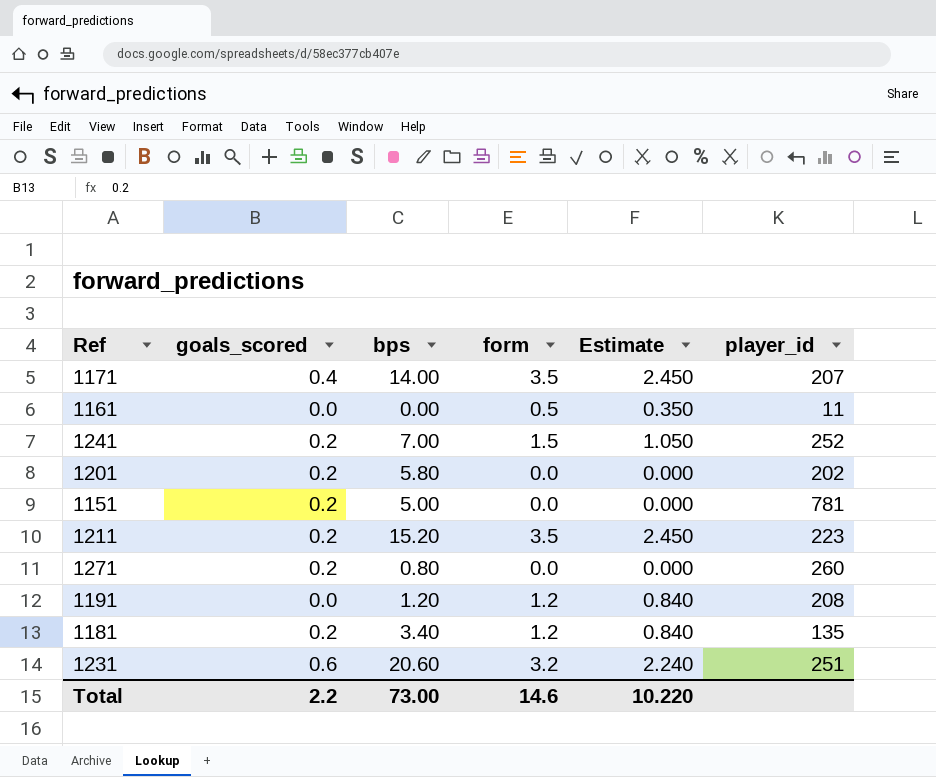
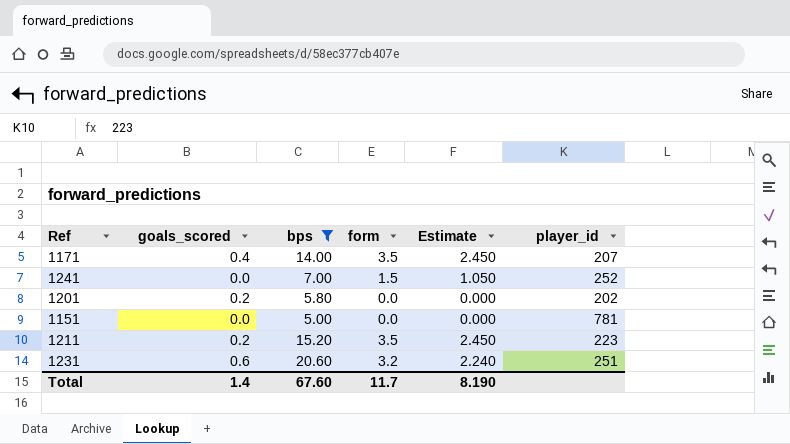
filter: none -> bps >= 5.00
1241 | goals_scored: 0.2 -> 0.0
1151 | goals_scored: 0.2 -> 0.0
Total | goals_scored: 2.2 -> 1.4
Total | bps: 73.00 -> 67.60
Total | form: 14.6 -> 11.7
Total | Estimate: 10.220 -> 8.190

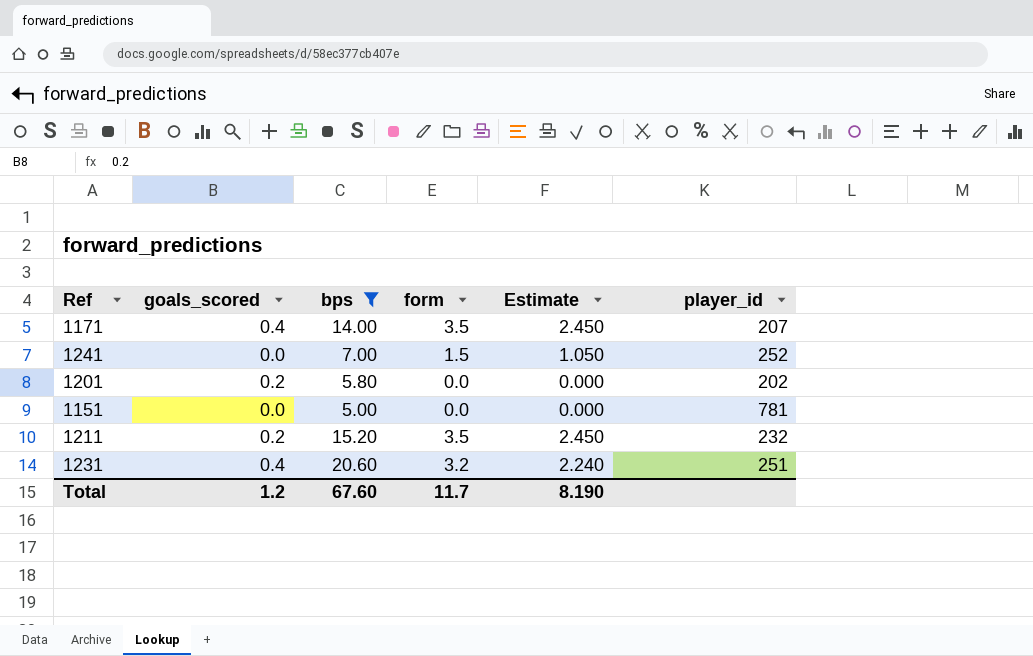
1211 | player_id: 223 -> 232
1231 | goals_scored: 0.6 -> 0.4
Total | goals_scored: 1.4 -> 1.2

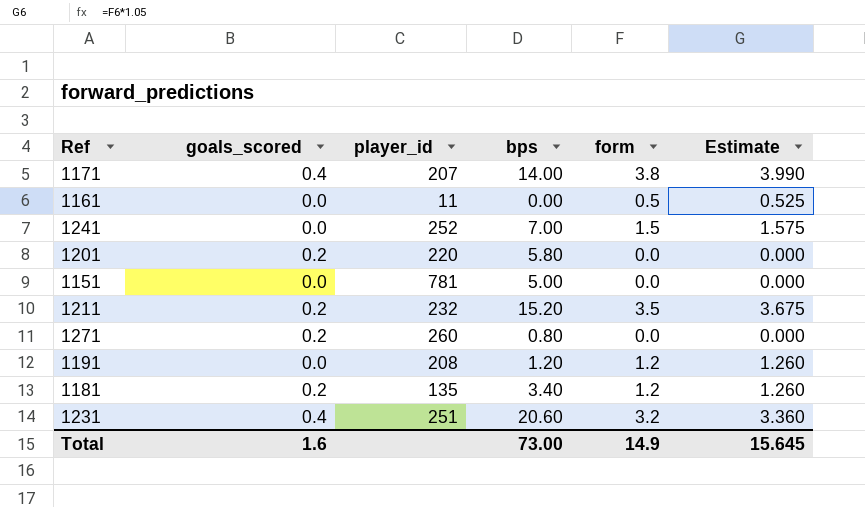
filter: bps >= 5.00 -> none
column player_id | position: 6 -> 3
column Estimate | formula: [form] * 0.7 -> [form] * 1.05
1171 | form: 3.5 -> 3.8
1201 | player_id: 202 -> 220
Total | goals_scored: 1.2 -> 1.6
Total | bps: 67.60 -> 73.00
Total | form: 11.7 -> 14.9
Total | Estimate: 8.190 -> 15.645

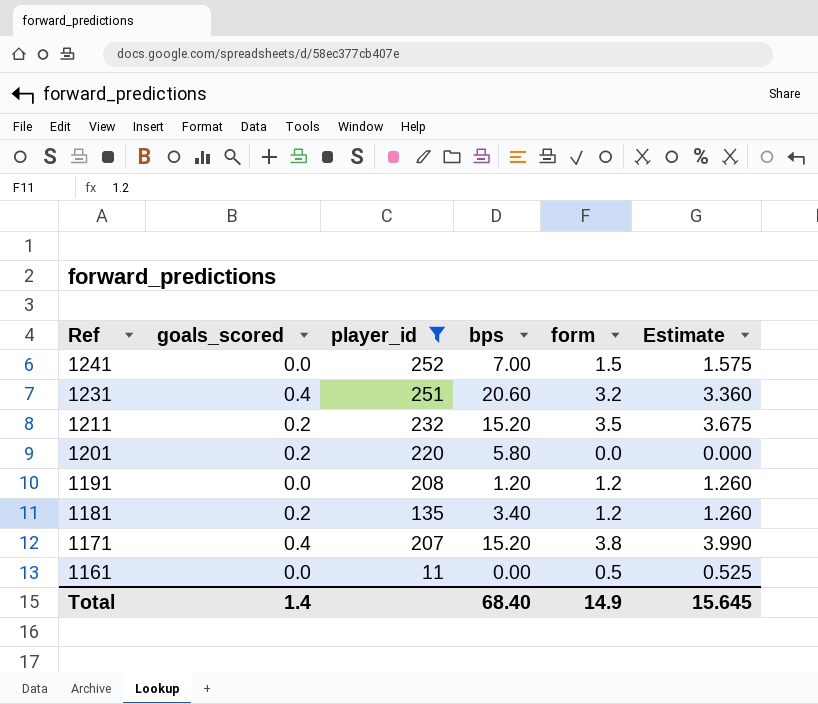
filter: none -> player_id <= 252
row order: none -> Ref descending
1171 | bps: 14.00 -> 15.20
Total | goals_scored: 1.6 -> 1.4
Total | bps: 73.00 -> 68.40

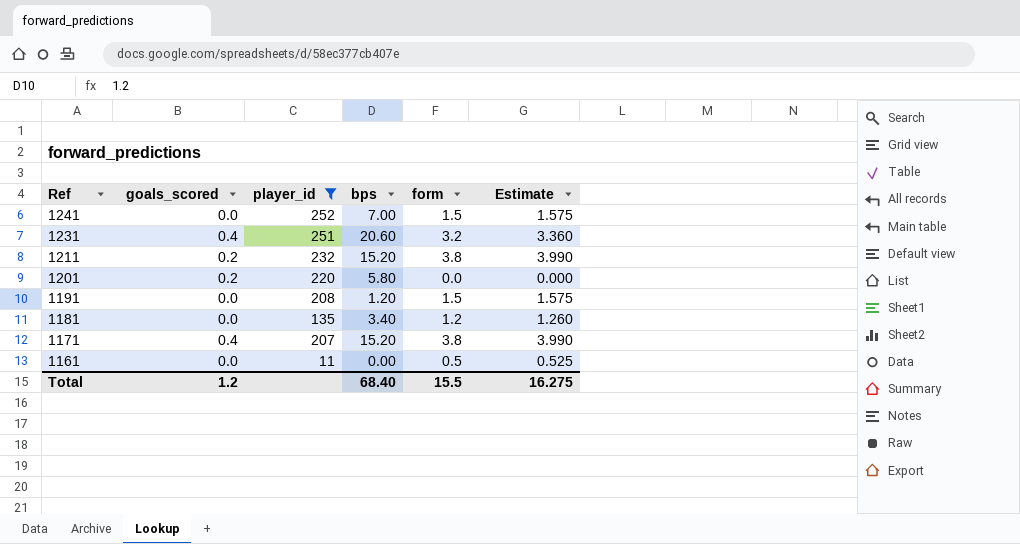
1211 | form: 3.5 -> 3.8
1211 | Estimate: 3.675 -> 3.990
1191 | form: 1.2 -> 1.5
1191 | Estimate: 1.260 -> 1.575
1181 | goals_scored: 0.2 -> 0.0
Total | goals_scored: 1.4 -> 1.2
Total | form: 14.9 -> 15.5
Total | Estimate: 15.645 -> 16.275

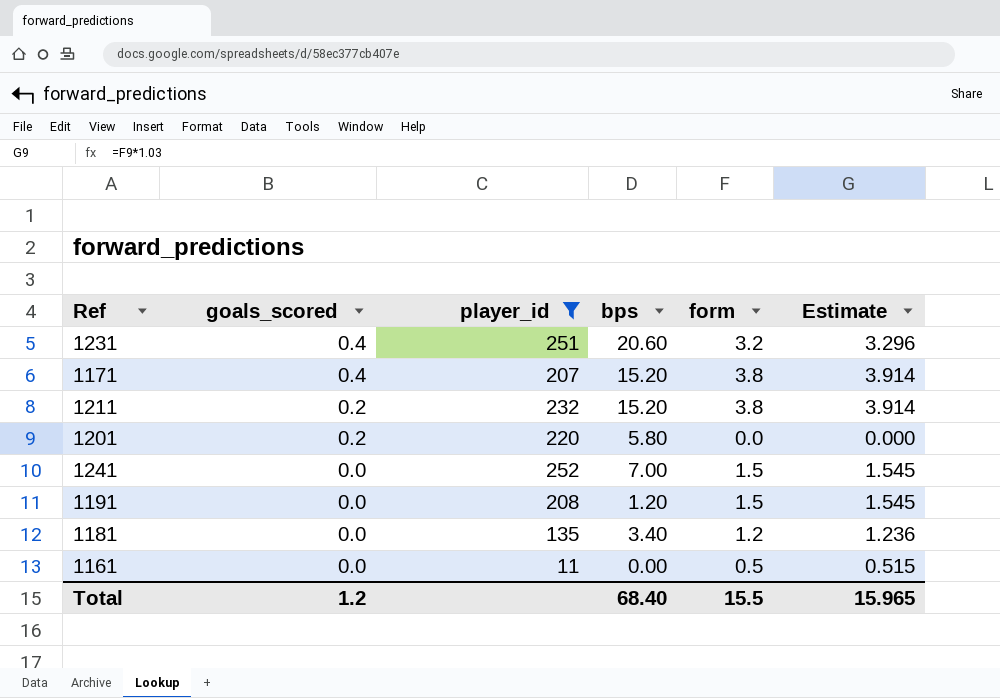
row order: Ref descending -> goals_scored descending
column Estimate | formula: [form] * 1.05 -> [form] * 1.03
Total | Estimate: 16.275 -> 15.965

